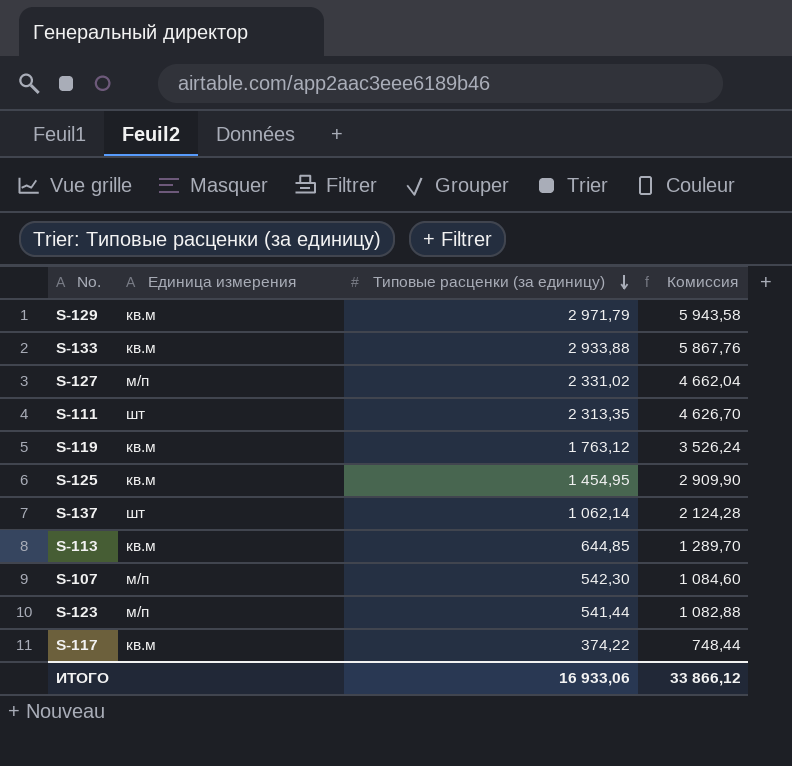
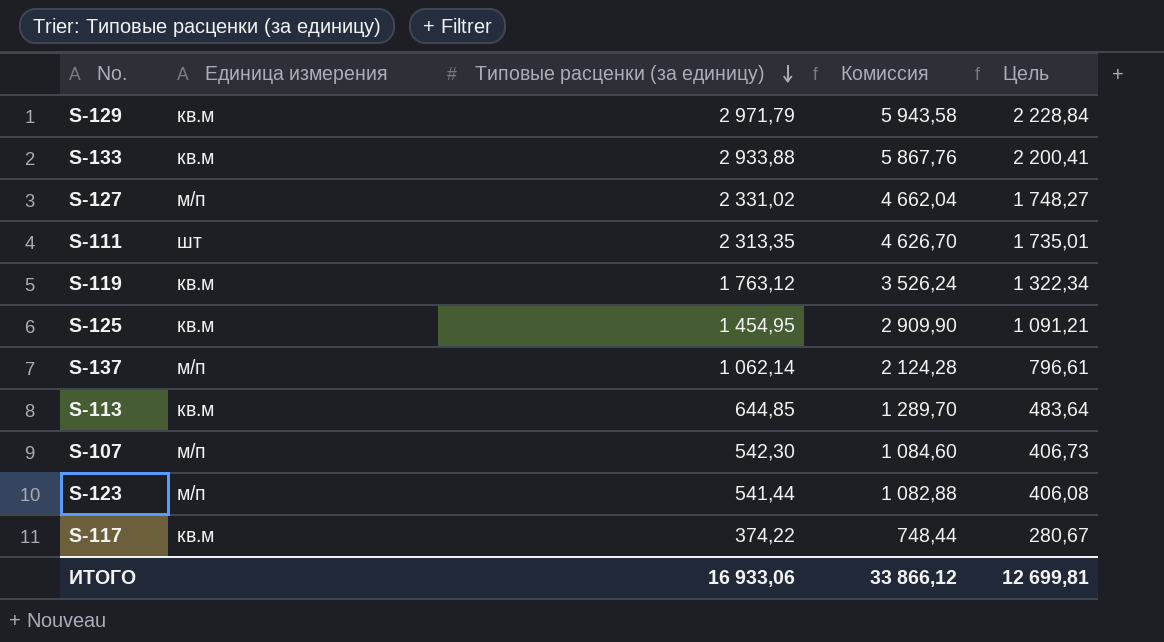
column Цель | formula: none -> [Типовые расценки (за единицу)] * 0,75
S-137 | Единица измерения: шт -> м/п

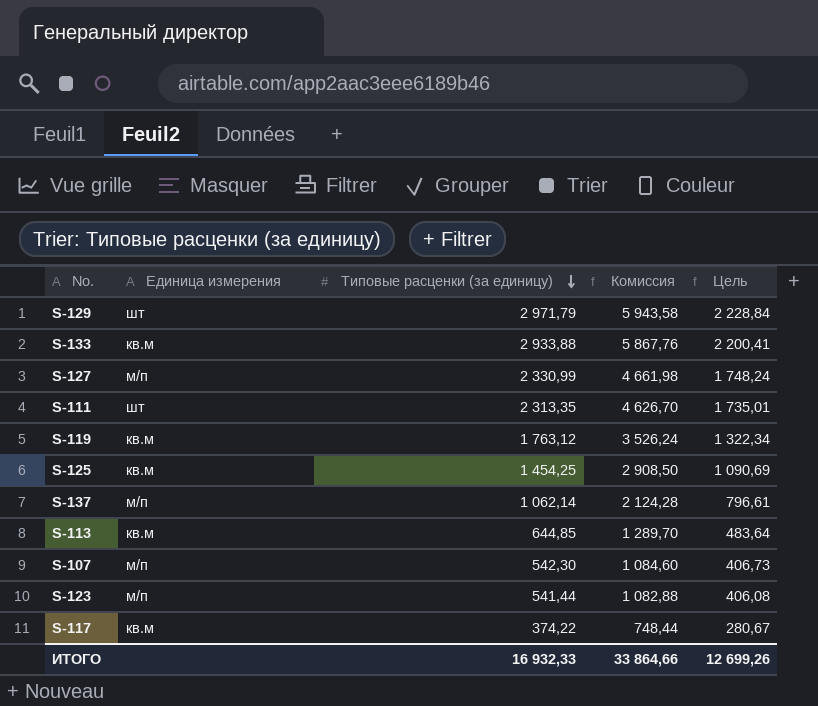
S-129 | Единица измерения: кв.м -> шт
S-127 | Типовые расценки (за единицу): 2 331,02 -> 2 330,99
S-127 | Комиссия: 4 662,04 -> 4 661,98
S-127 | Цель: 1 748,27 -> 1 748,24
S-125 | Типовые расценки (за единицу): 1 454,95 -> 1 454,25
S-125 | Комиссия: 2 909,90 -> 2 908,50
S-125 | Цель: 1 091,21 -> 1 090,69
ИТОГО | Типовые расценки (за единицу): 16 933,06 -> 16 932,33
ИТОГО | Комиссия: 33 866,12 -> 33 864,66
ИТОГО | Цель: 12 699,81 -> 12 699,26

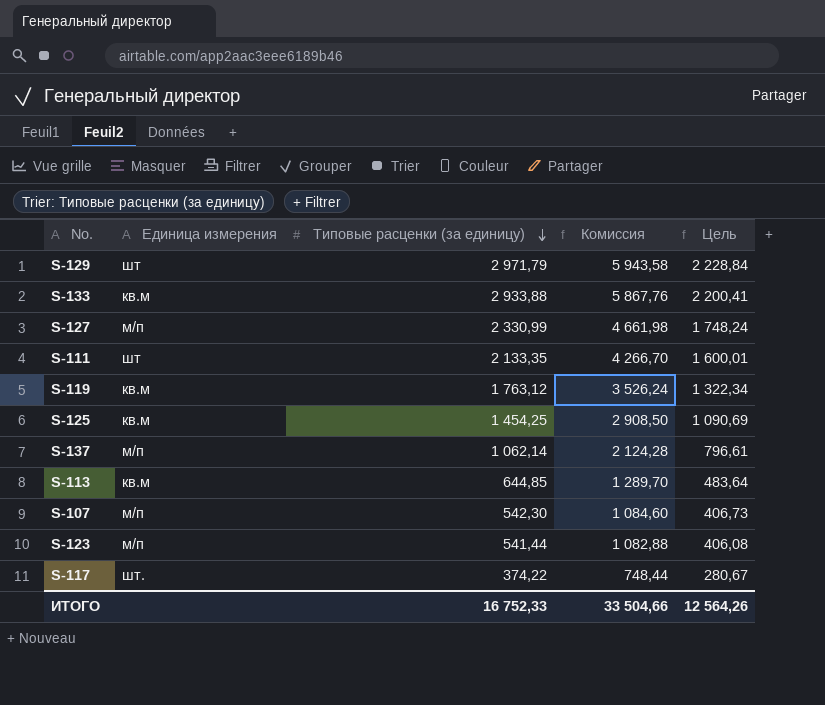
S-111 | Типовые расценки (за единицу): 2 313,35 -> 2 133,35
S-111 | Комиссия: 4 626,70 -> 4 266,70
S-111 | Цель: 1 735,01 -> 1 600,01
S-117 | Единица измерения: кв.м -> шт.
ИТОГО | Типовые расценки (за единицу): 16 932,33 -> 16 752,33
ИТОГО | Комиссия: 33 864,66 -> 33 504,66
ИТОГО | Цель: 12 699,26 -> 12 564,26

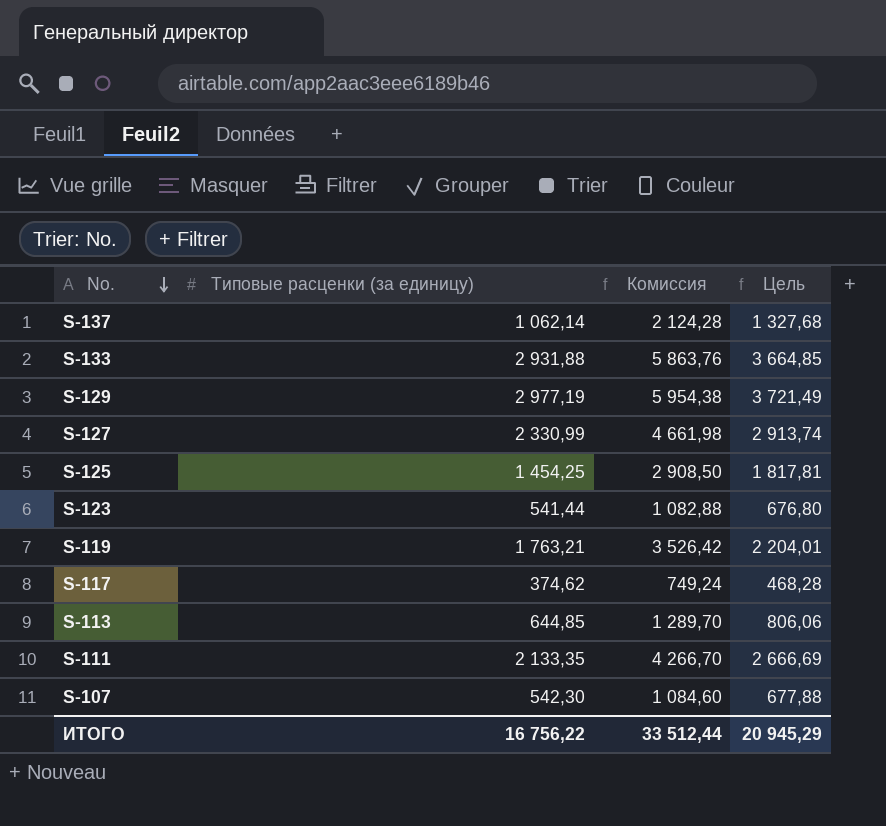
row order: Типовые расценки (за единицу) descending -> No. descending
column Единица измерения | position: 2 -> none
column Цель | formula: [Типовые расценки (за единицу)] * 0,75 -> [Типовые расценки (за единицу)] * 1,25
S-133 | Типовые расценки (за единицу): 2 933,88 -> 2 931,88
S-133 | Комиссия: 5 867,76 -> 5 863,76
S-129 | Типовые расценки (за единицу): 2 971,79 -> 2 977,19
S-129 | Комиссия: 5 943,58 -> 5 954,38
S-119 | Типовые расценки (за единицу): 1 763,12 -> 1 763,21
S-119 | Комиссия: 3 526,24 -> 3 526,42
S-117 | Типовые расценки (за единицу): 374,22 -> 374,62
S-117 | Комиссия: 748,44 -> 749,24
ИТОГО | Типовые расценки (за единицу): 16 752,33 -> 16 756,22
ИТОГО | Комиссия: 33 504,66 -> 33 512,44
ИТОГО | Цель: 12 564,26 -> 20 945,29

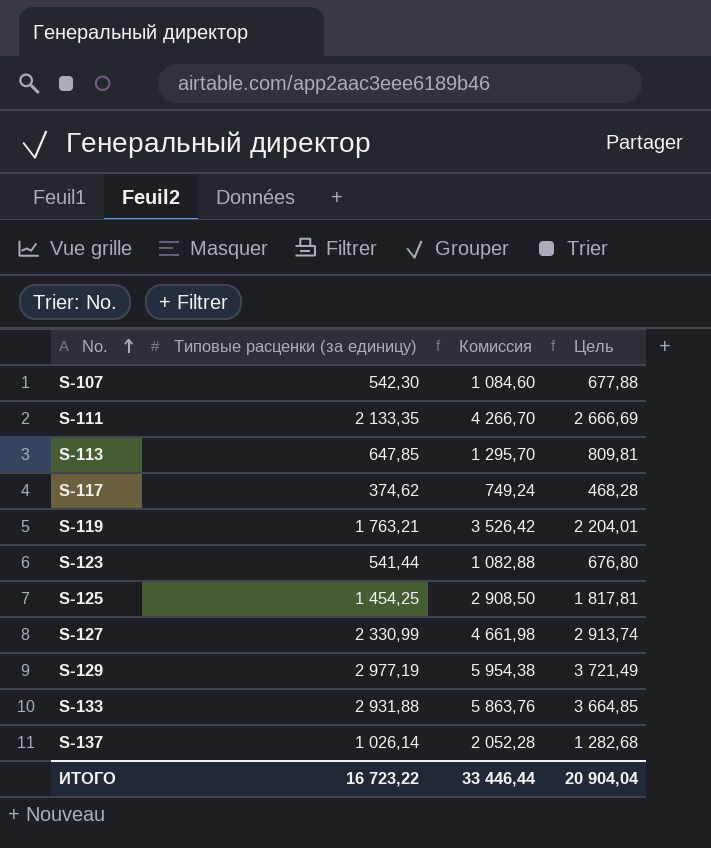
row order: No. descending -> No. ascending
S-113 | Типовые расценки (за единицу): 644,85 -> 647,85
S-113 | Комиссия: 1 289,70 -> 1 295,70
S-113 | Цель: 806,06 -> 809,81
S-137 | Типовые расценки (за единицу): 1 062,14 -> 1 026,14
S-137 | Комиссия: 2 124,28 -> 2 052,28
S-137 | Цель: 1 327,68 -> 1 282,68
ИТОГО | Типовые расценки (за единицу): 16 756,22 -> 16 723,22
ИТОГО | Комиссия: 33 512,44 -> 33 446,44
ИТОГО | Цель: 20 945,29 -> 20 904,04

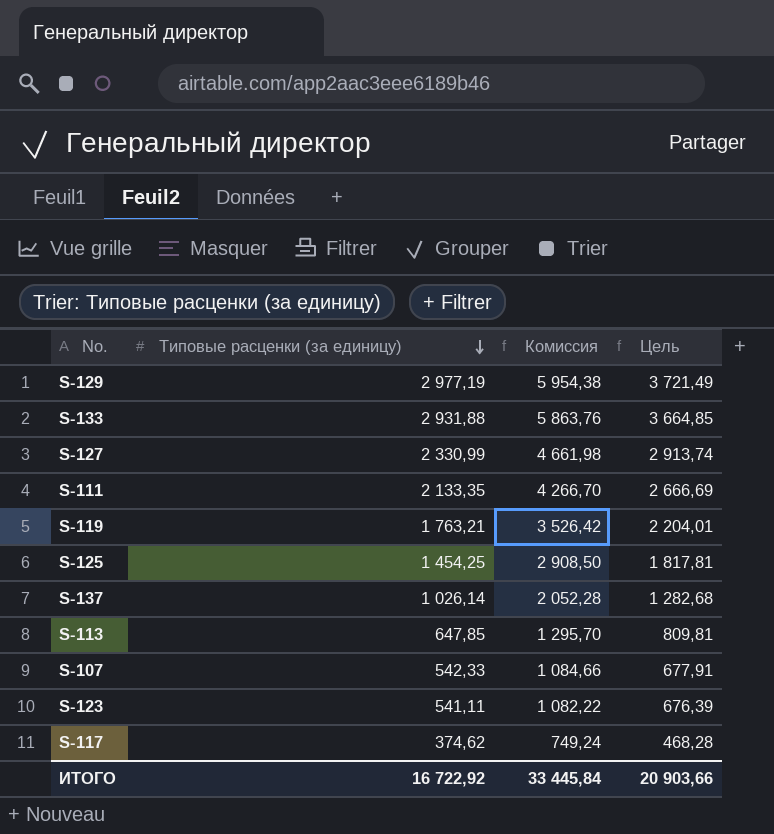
row order: No. ascending -> Типовые расценки (за единицу) descending
S-107 | Типовые расценки (за единицу): 542,30 -> 542,33
S-107 | Комиссия: 1 084,60 -> 1 084,66
S-107 | Цель: 677,88 -> 677,91
S-123 | Типовые расценки (за единицу): 541,44 -> 541,11
S-123 | Комиссия: 1 082,88 -> 1 082,22
S-123 | Цель: 676,80 -> 676,39
ИТОГО | Типовые расценки (за единицу): 16 723,22 -> 16 722,92
ИТОГО | Комиссия: 33 446,44 -> 33 445,84
ИТОГО | Цель: 20 904,04 -> 20 903,66

